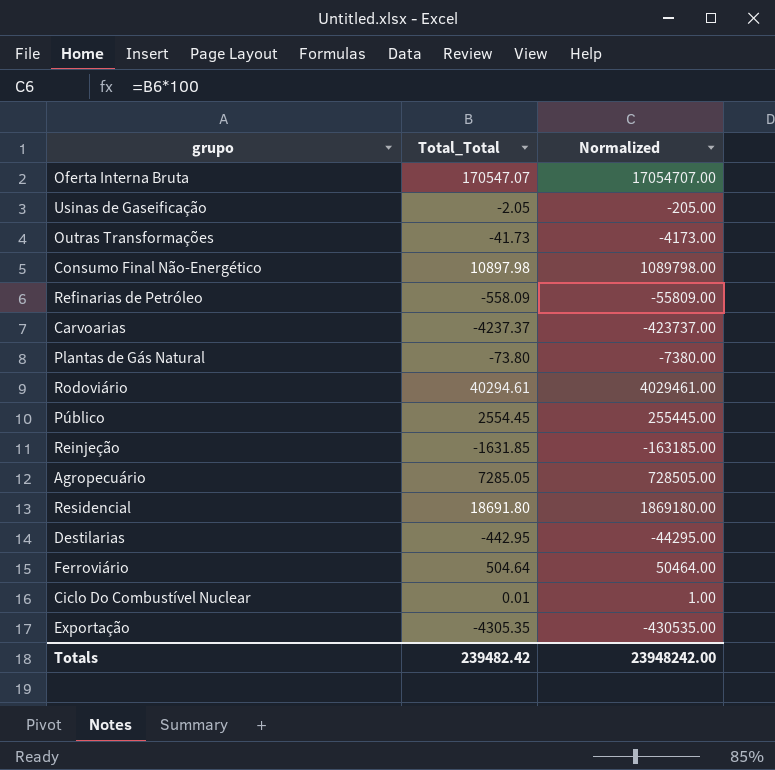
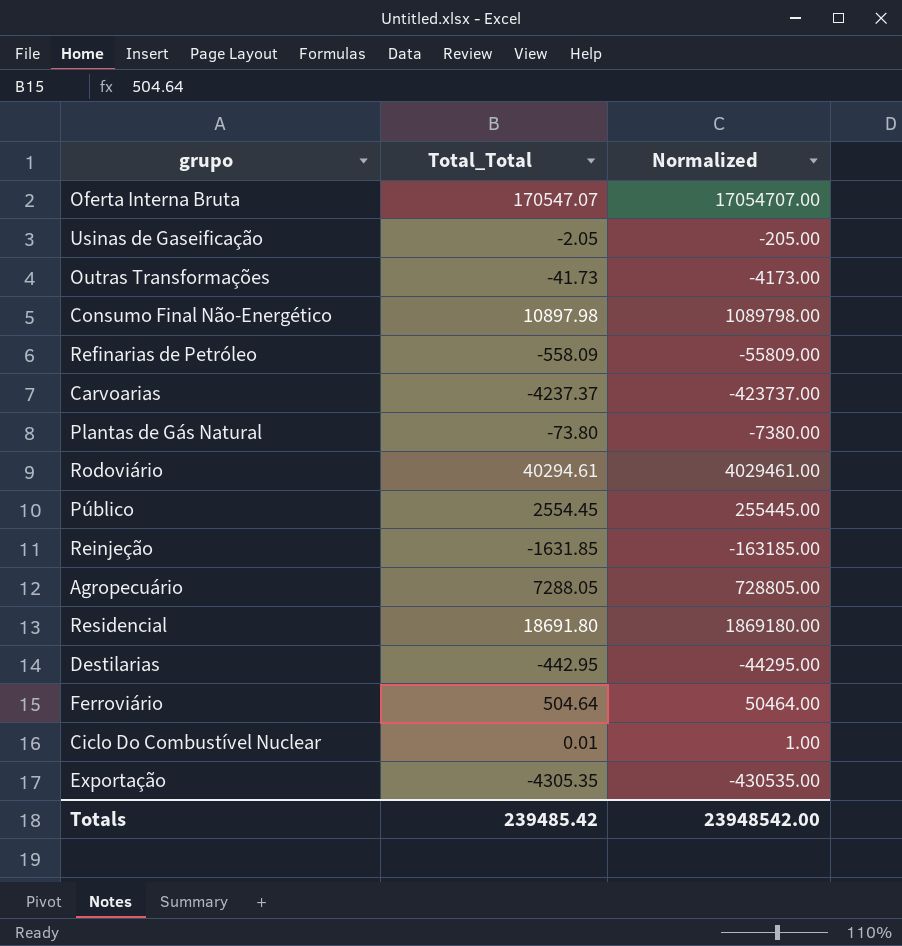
Agropecuário | Total_Total: 7285.05 -> 7288.05
Agropecuário | Normalized: 728505.00 -> 728805.00
Totals | Total_Total: 239482.42 -> 239485.42
Totals | Normalized: 23948242.00 -> 23948542.00

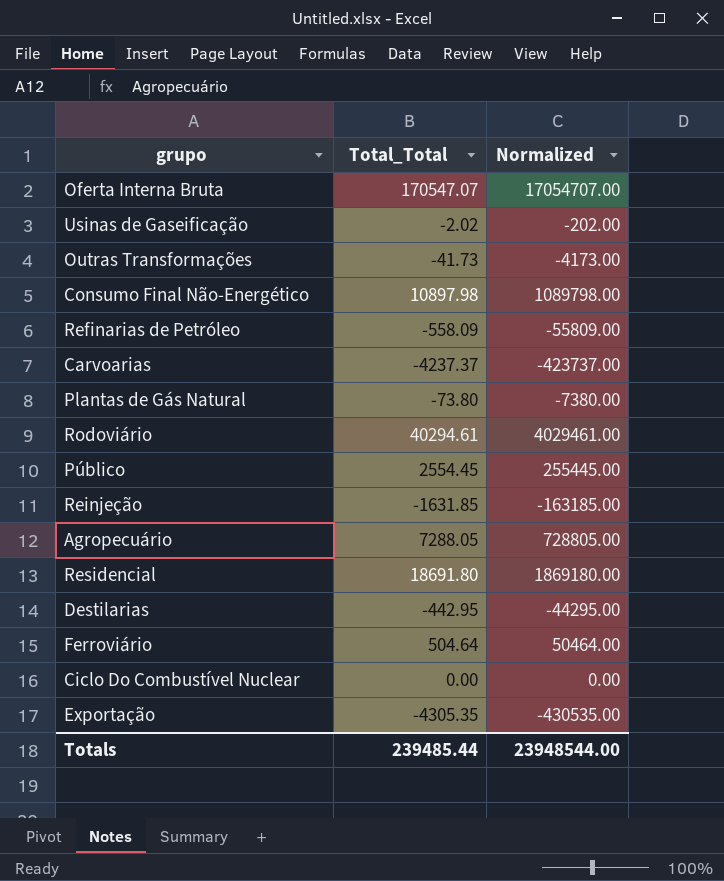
Usinas de Gaseificação | Total_Total: -2.05 -> -2.02
Usinas de Gaseificação | Normalized: -205.00 -> -202.00
Ciclo Do Combustível Nuclear | Total_Total: 0.01 -> 0.00
Ciclo Do Combustível Nuclear | Normalized: 1.00 -> 0.00
Totals | Total_Total: 239485.42 -> 239485.44
Totals | Normalized: 23948542.00 -> 23948544.00

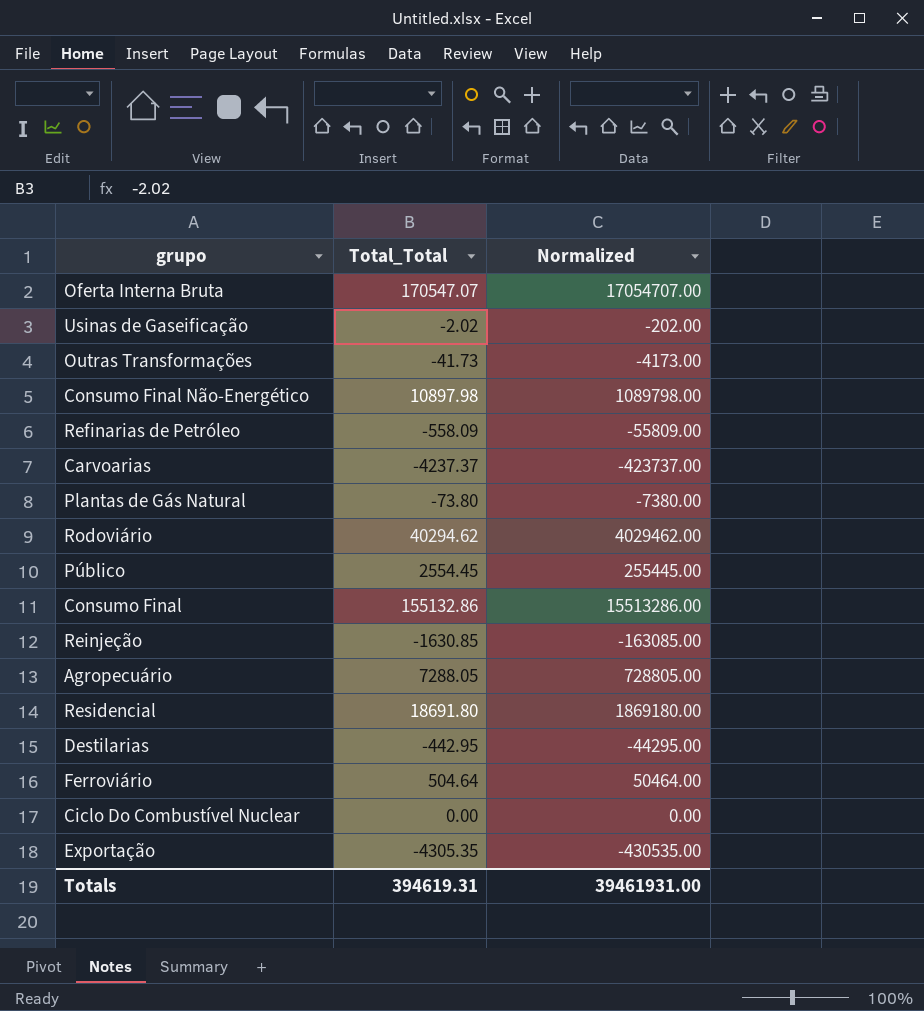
Rodoviário | Total_Total: 40294.61 -> 40294.62
Rodoviário | Normalized: 4029461.00 -> 4029462.00
row Consumo Final: none -> 155132.86 | 15513286.00
Reinjeção | Total_Total: -1631.85 -> -1630.85
Reinjeção | Normalized: -163185.00 -> -163085.00
Totals | Total_Total: 239485.44 -> 394619.31
Totals | Normalized: 23948544.00 -> 39461931.00

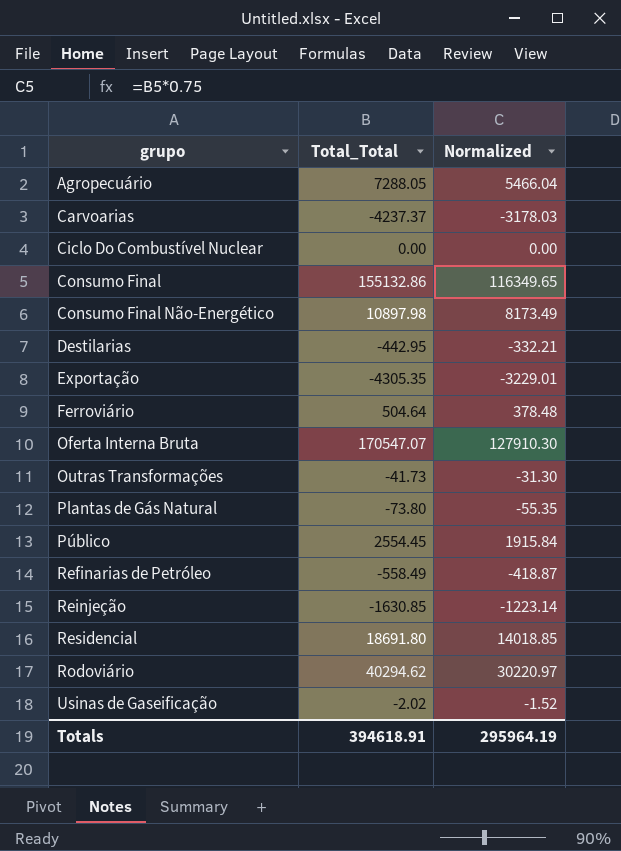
row order: none -> grupo ascending
column Normalized | formula: [Total_Total] * 100 -> [Total_Total] * 0.75
Refinarias de Petróleo | Total_Total: -558.09 -> -558.49
Totals | Total_Total: 394619.31 -> 394618.91
Totals | Normalized: 39461931.00 -> 295964.19

